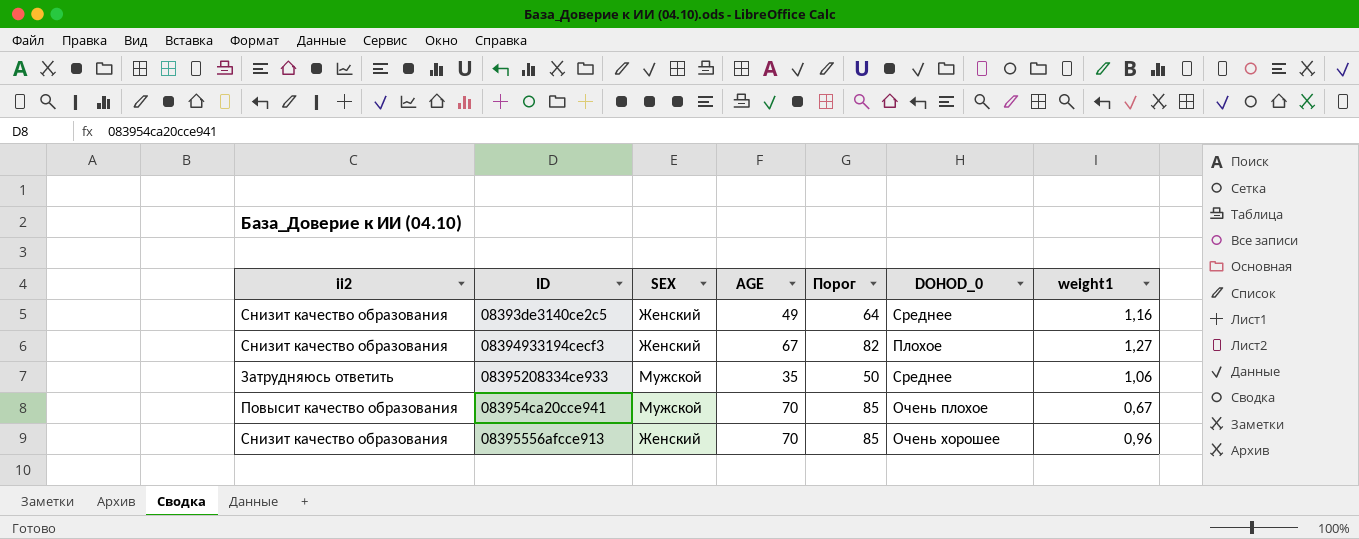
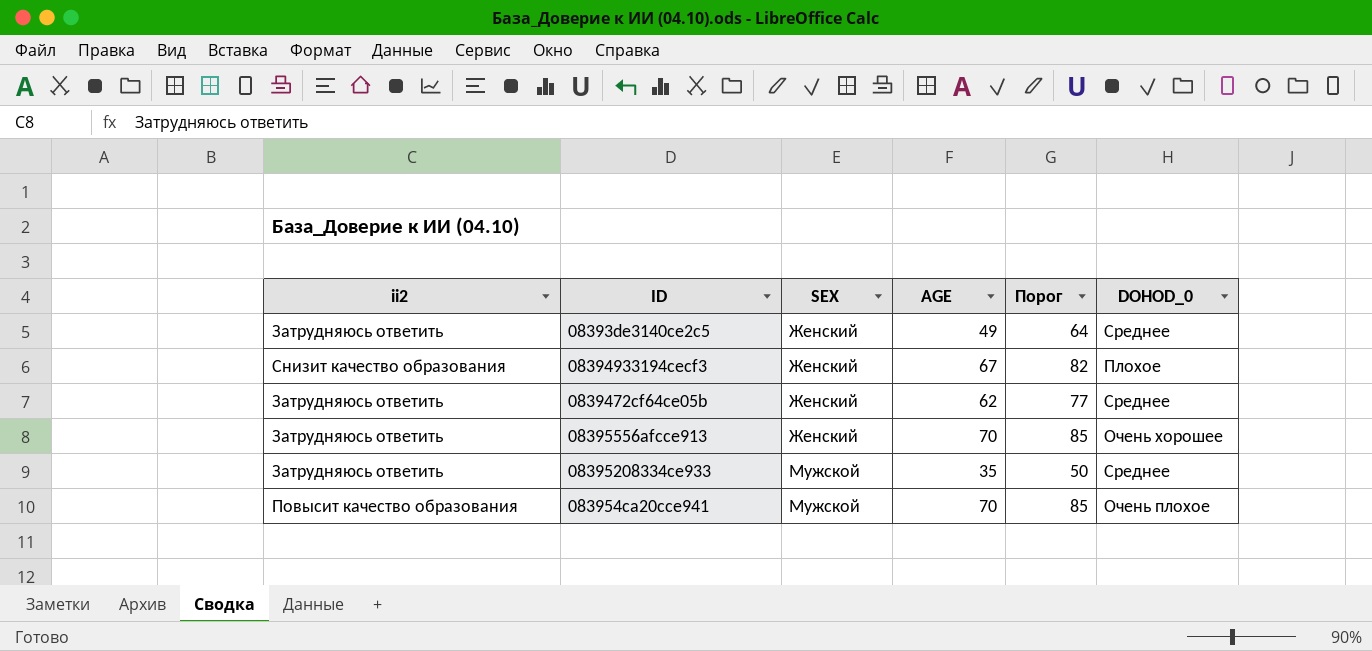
row order: none -> SEX ascending
column weight1 | position: 7 -> none
08393de3140ce2c5 | ii2: Снизит качество образования -> Затрудняюсь ответить
row 0839472cf64ce05b: none -> Затрудняюсь ответить | Женский | 62 | 77 | Среднее
08395556afcce913 | ii2: Снизит качество образования -> Затрудняюсь ответить

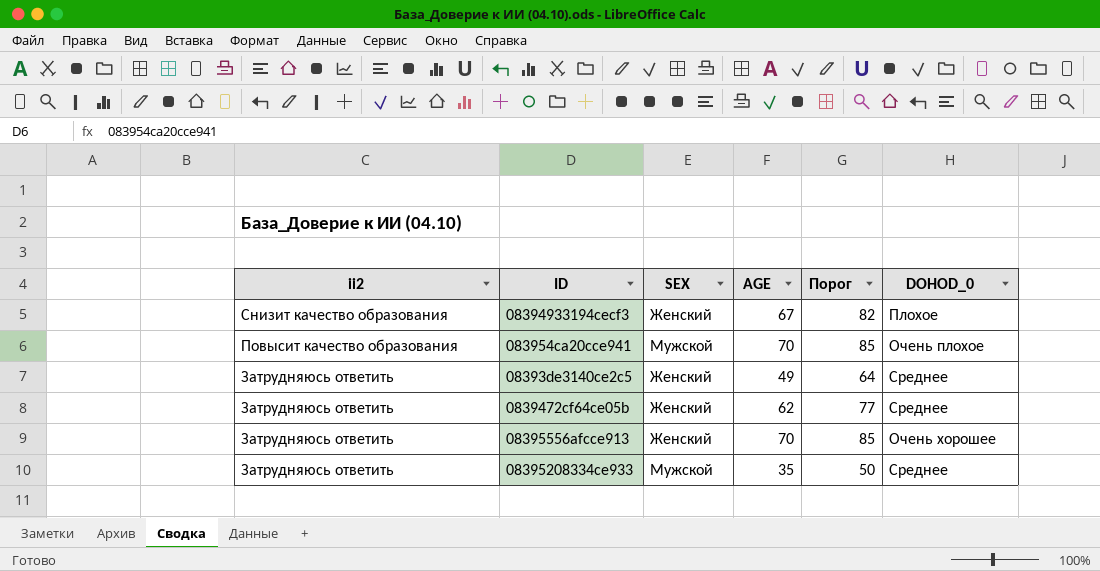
row order: SEX ascending -> ii2 descending

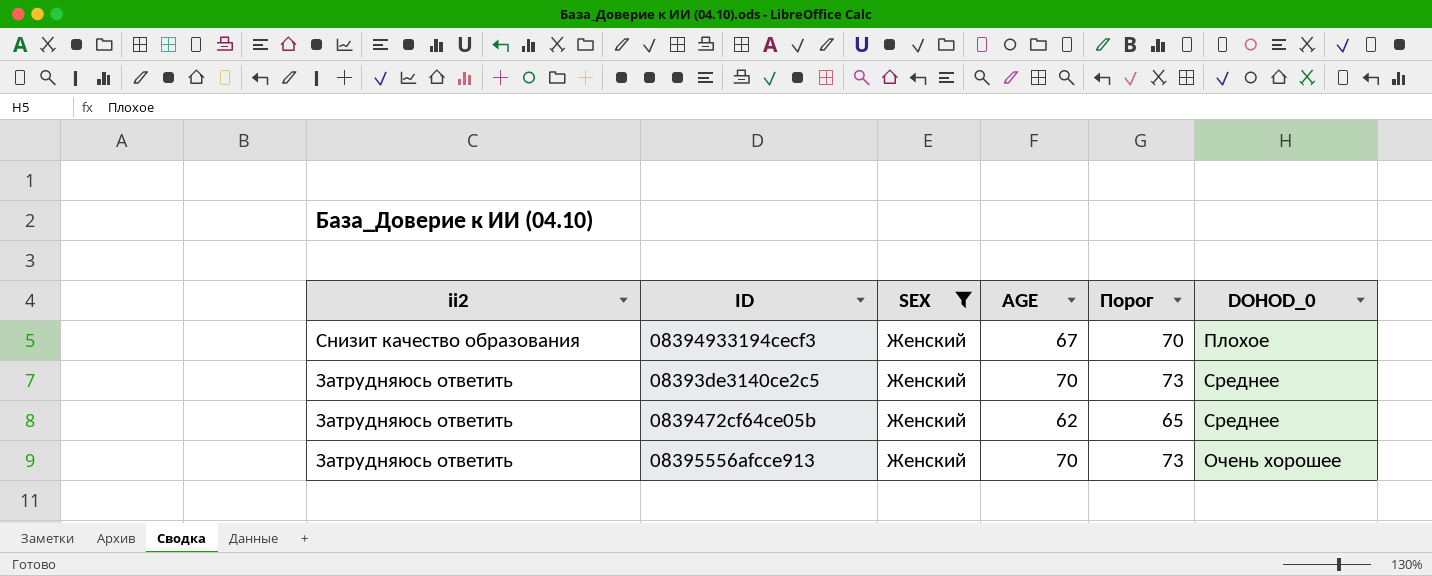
filter: none -> SEX = Женский
column Порог | formula: [AGE] + 15 -> [AGE] + 3
08393de3140ce2c5 | AGE: 49 -> 70

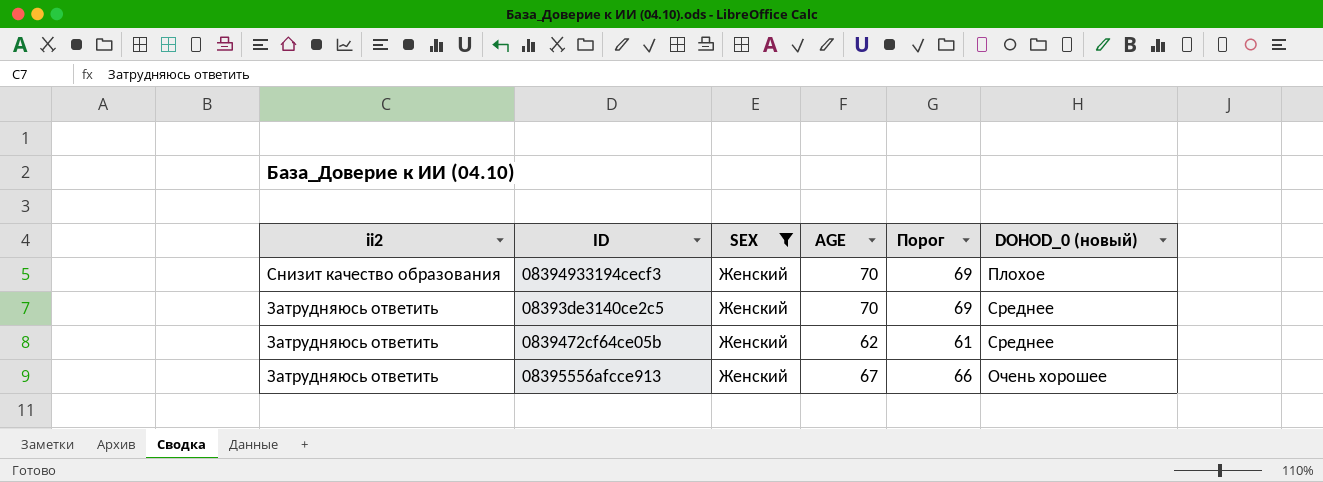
column Порог | formula: [AGE] + 3 -> [AGE] - 1
column name: DOHOD_0 -> DOHOD_0 (новый)
08394933194cecf3 | AGE: 67 -> 70
08395556afcce913 | AGE: 70 -> 67

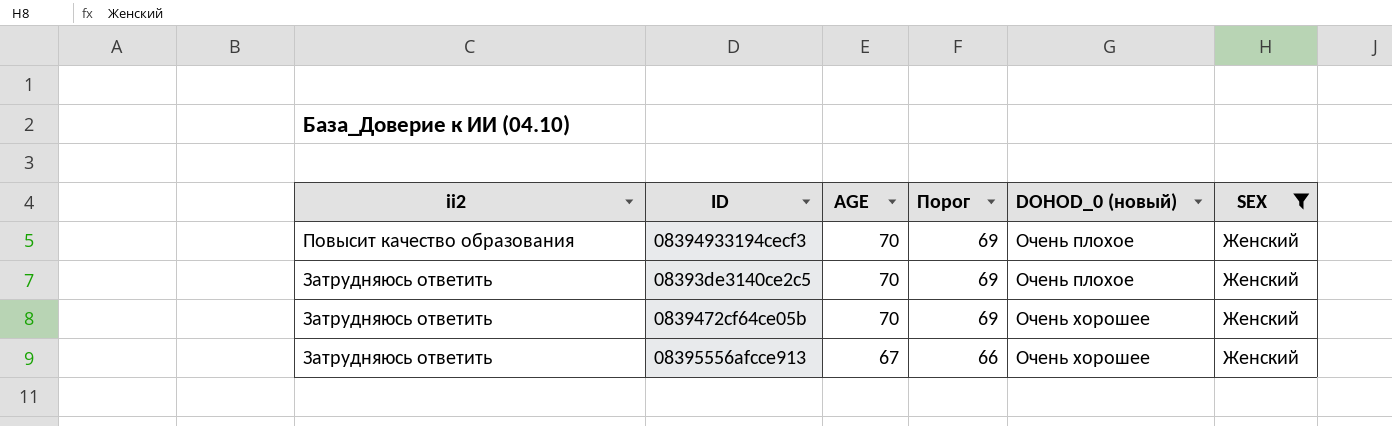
column SEX | position: 3 -> 6
08394933194cecf3 | ii2: Снизит качество образования -> Повысит качество образования
08394933194cecf3 | DOHOD_0 (новый): Плохое -> Очень плохое
08393de3140ce2c5 | DOHOD_0 (новый): Среднее -> Очень плохое
0839472cf64ce05b | AGE: 62 -> 70
0839472cf64ce05b | Порог: 61 -> 69
0839472cf64ce05b | DOHOD_0 (новый): Среднее -> Очень хорошее

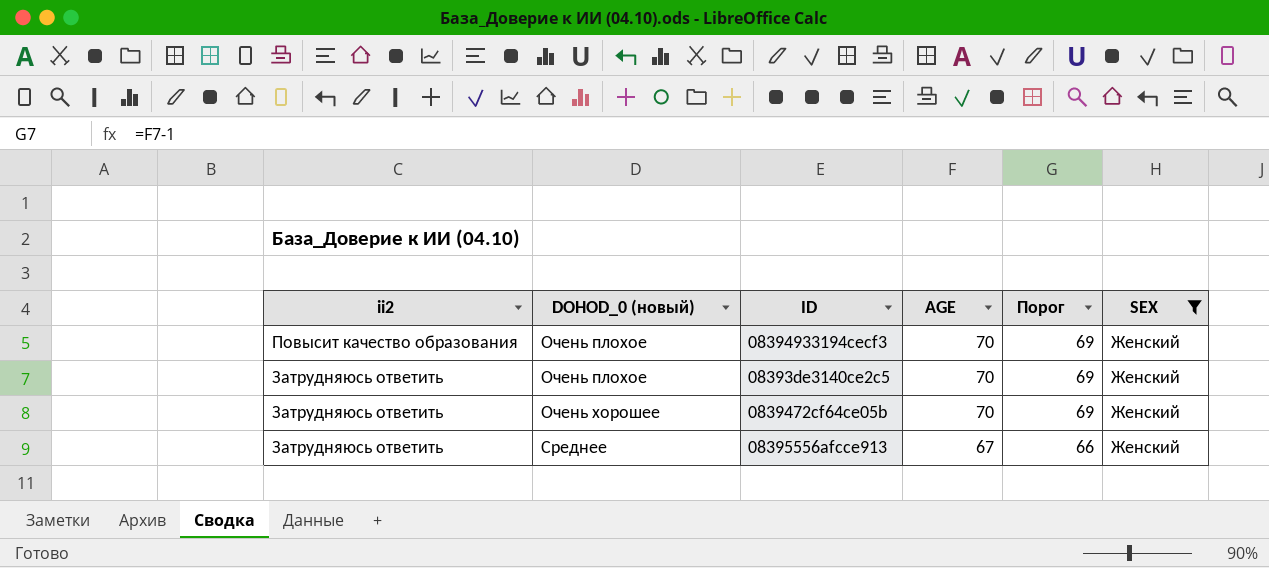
column DOHOD_0 (новый) | position: 5 -> 2
08395556afcce913 | DOHOD_0 (новый): Очень хорошее -> Среднее

